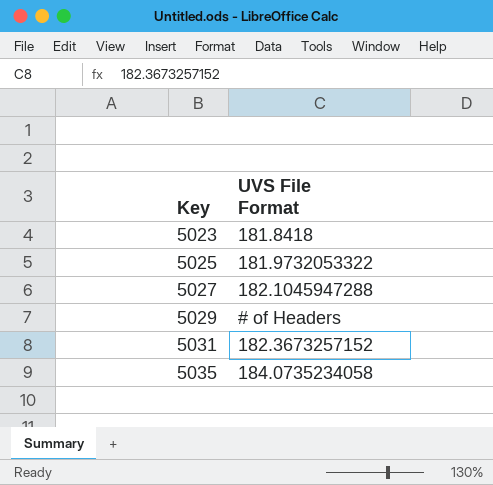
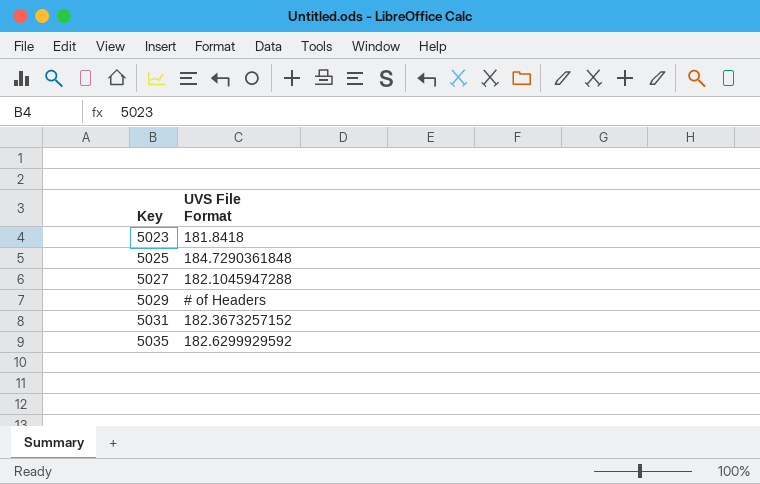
5025 | UVS File Format: 181.9732053322 -> 184.7290361848
5035 | UVS File Format: 184.0735234058 -> 182.6299929592

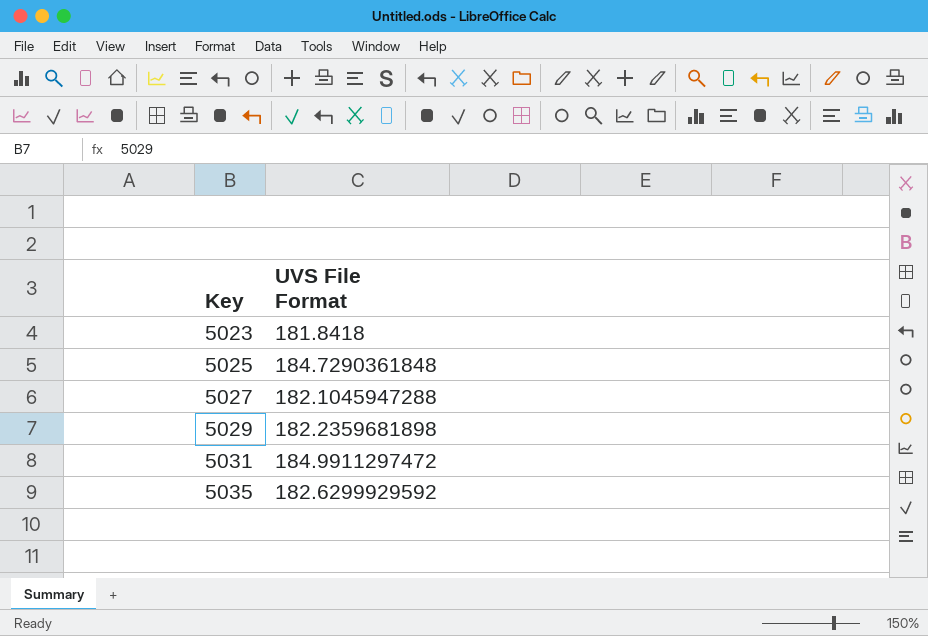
5029 | UVS File Format: # of Headers -> 182.2359681898
5031 | UVS File Format: 182.3673257152 -> 184.9911297472

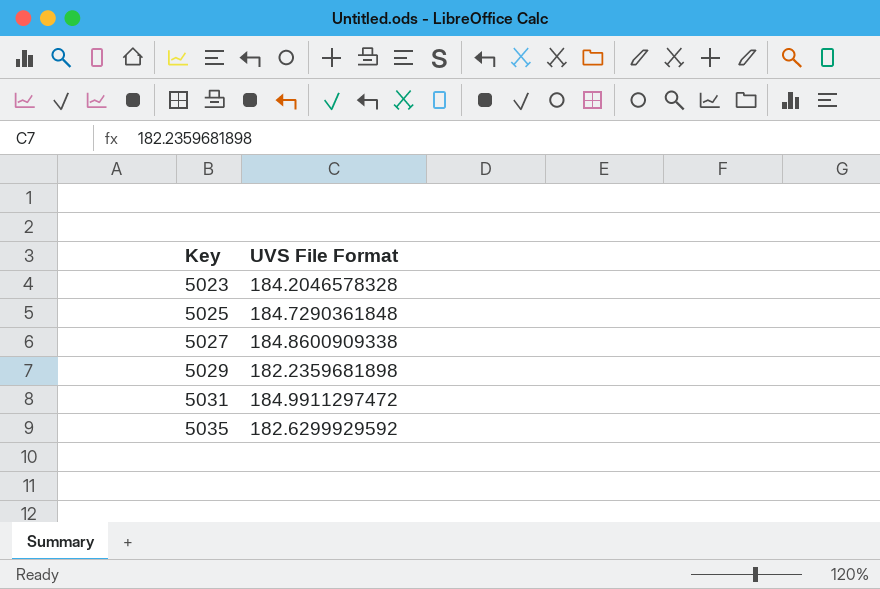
5023 | UVS File Format: 181.8418 -> 184.2046578328
5027 | UVS File Format: 182.1045947288 -> 184.8600909338

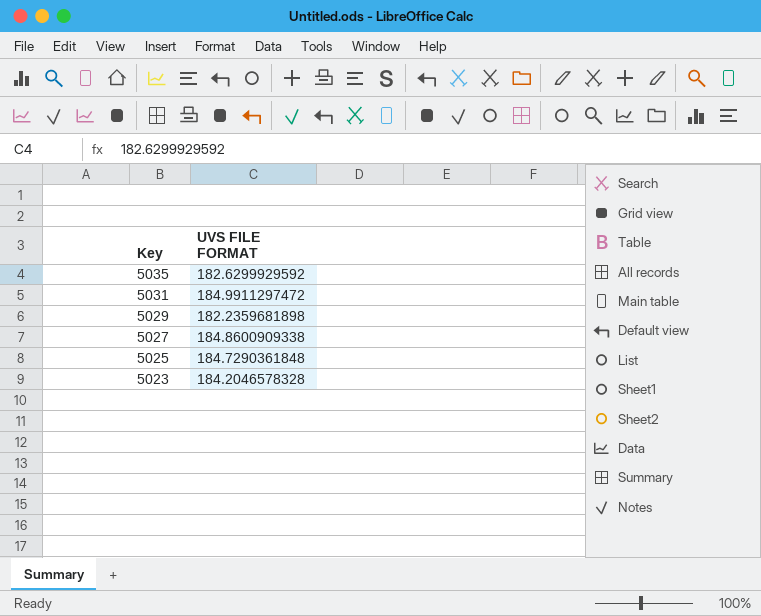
row order: Key ascending -> Key descending
column name: UVS File Format -> UVS FILE FORMAT

